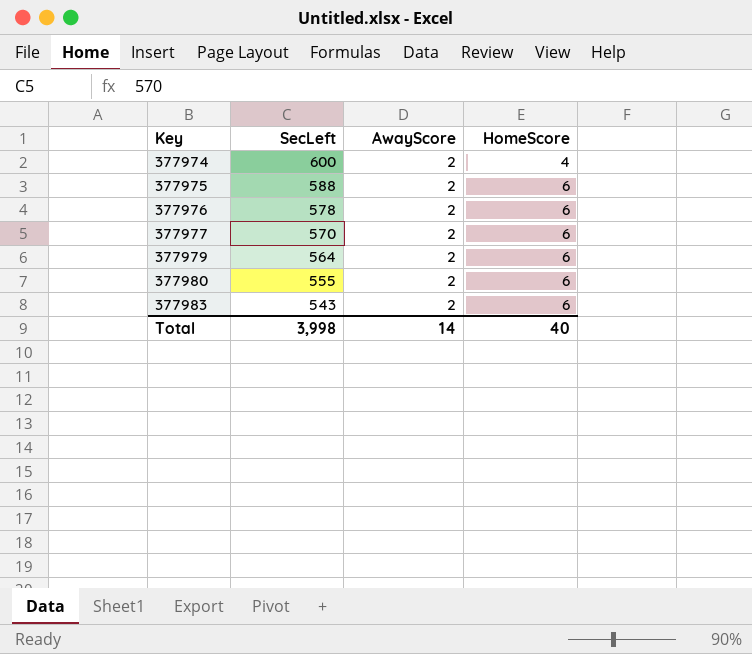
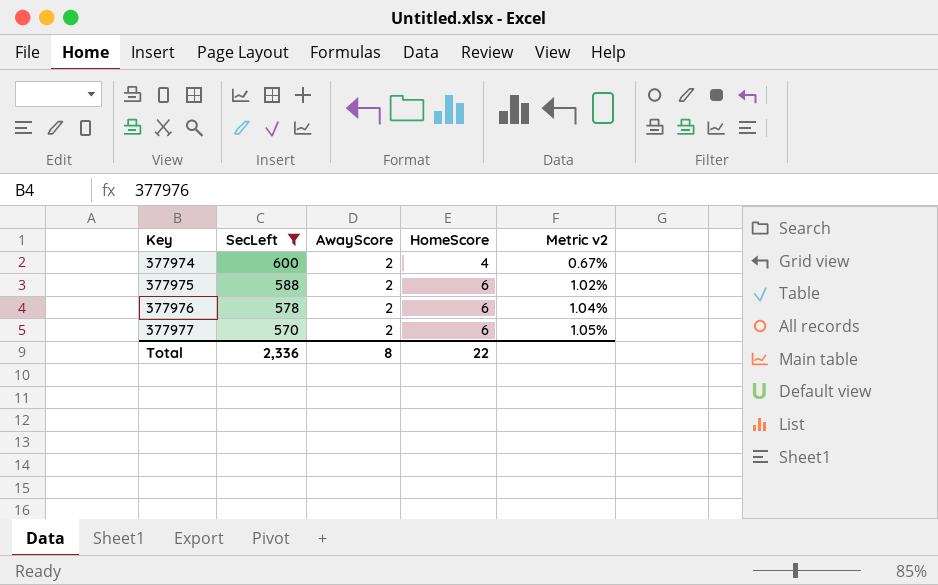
filter: none -> SecLeft >= 570
column Metric v2 | formula: none -> [HomeScore] / [SecLeft]
Total | SecLeft: 3,998 -> 2,336
Total | AwayScore: 14 -> 8
Total | HomeScore: 40 -> 22

